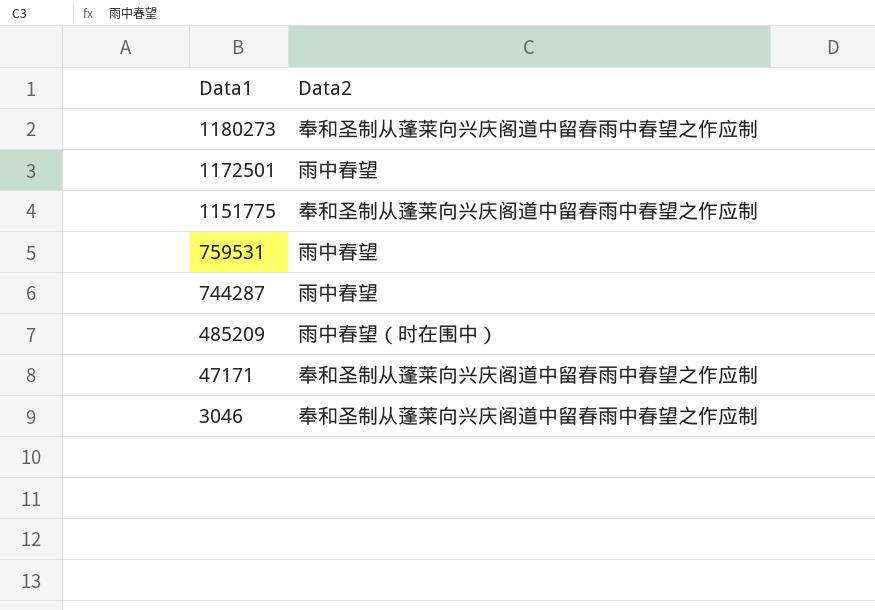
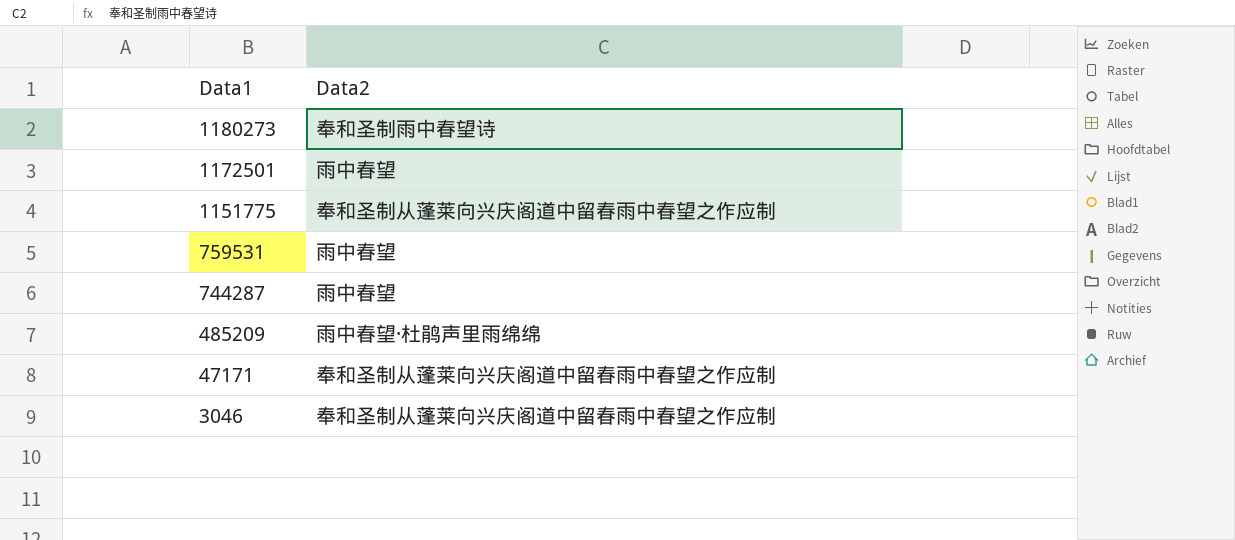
1180273 | Data2: 奉和圣制从蓬莱向兴庆阁道中留春雨中春望之作应制 -> 奉和圣制雨中春望诗
485209 | Data2: 雨中春望（时在围中） -> 雨中春望·杜鹃声里雨绵绵

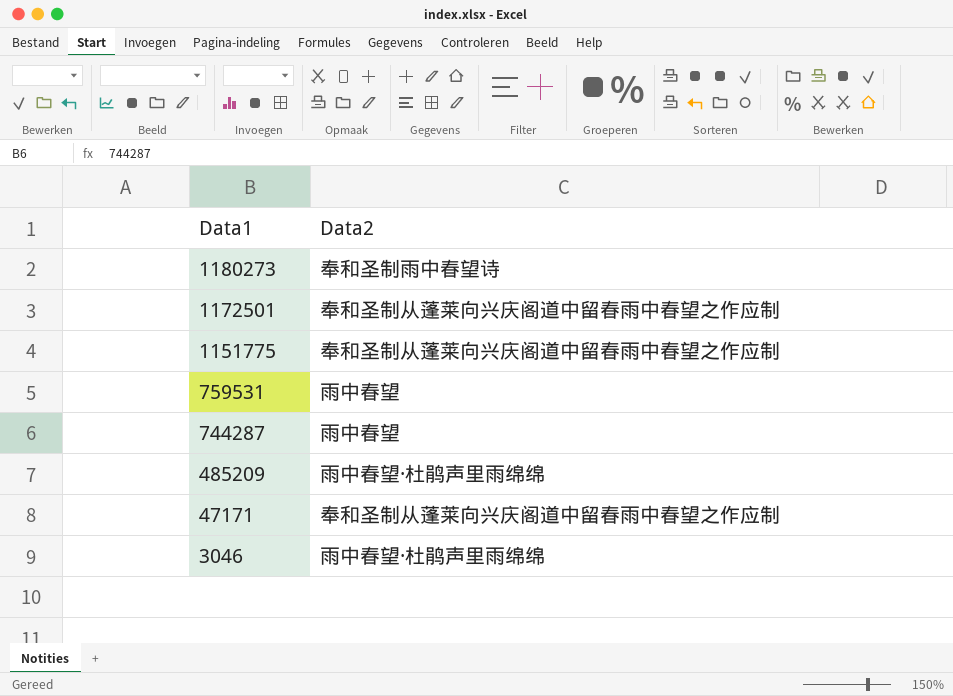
1172501 | Data2: 雨中春望 -> 奉和圣制从蓬莱向兴庆阁道中留春雨中春望之作应制
3046 | Data2: 奉和圣制从蓬莱向兴庆阁道中留春雨中春望之作应制 -> 雨中春望·杜鹃声里雨绵绵

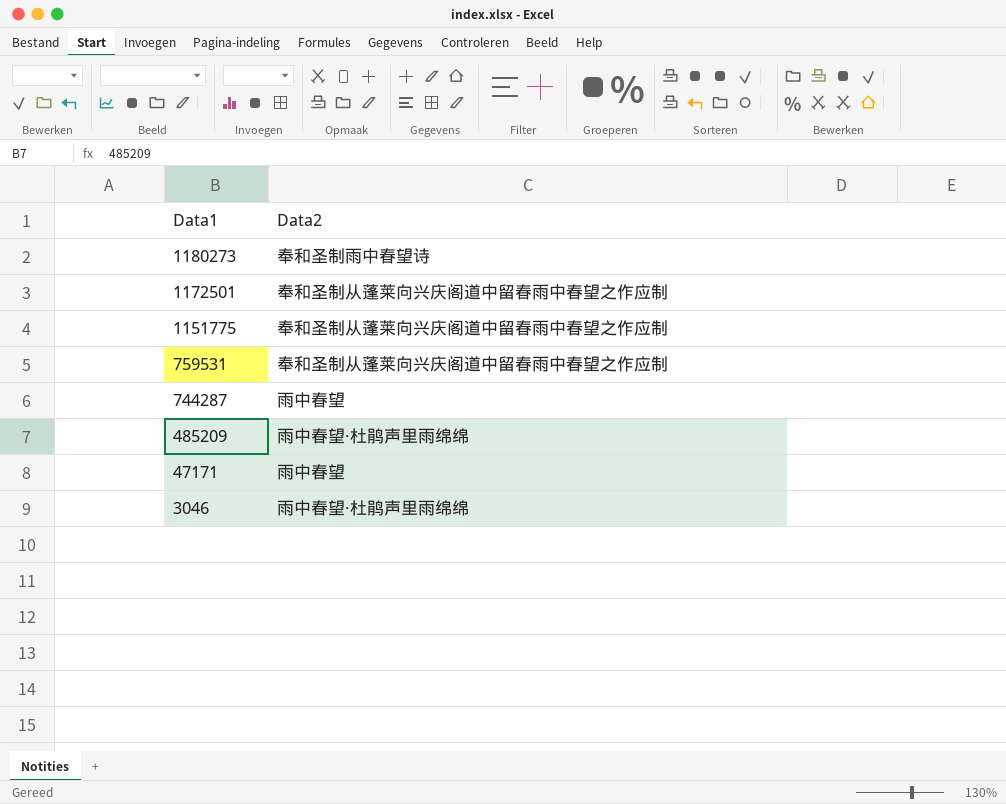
759531 | Data2: 雨中春望 -> 奉和圣制从蓬莱向兴庆阁道中留春雨中春望之作应制
47171 | Data2: 奉和圣制从蓬莱向兴庆阁道中留春雨中春望之作应制 -> 雨中春望

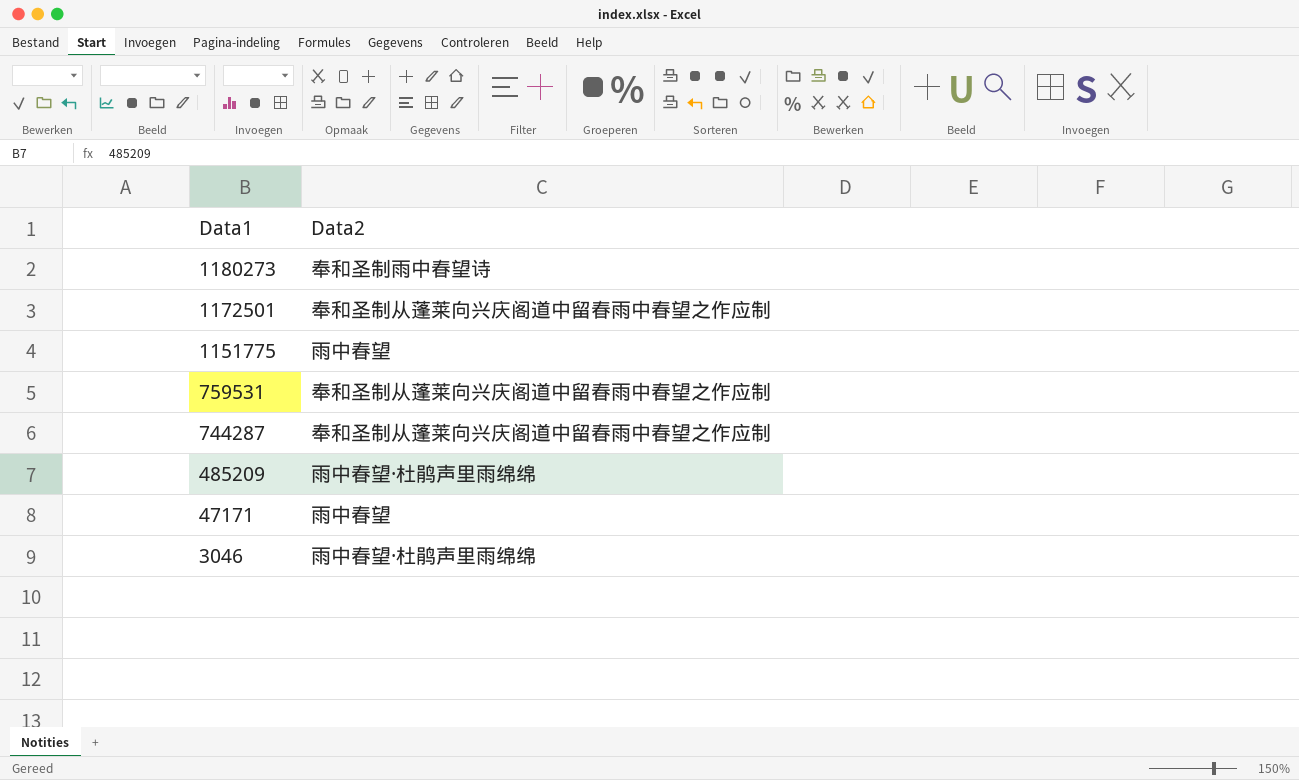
1151775 | Data2: 奉和圣制从蓬莱向兴庆阁道中留春雨中春望之作应制 -> 雨中春望
744287 | Data2: 雨中春望 -> 奉和圣制从蓬莱向兴庆阁道中留春雨中春望之作应制

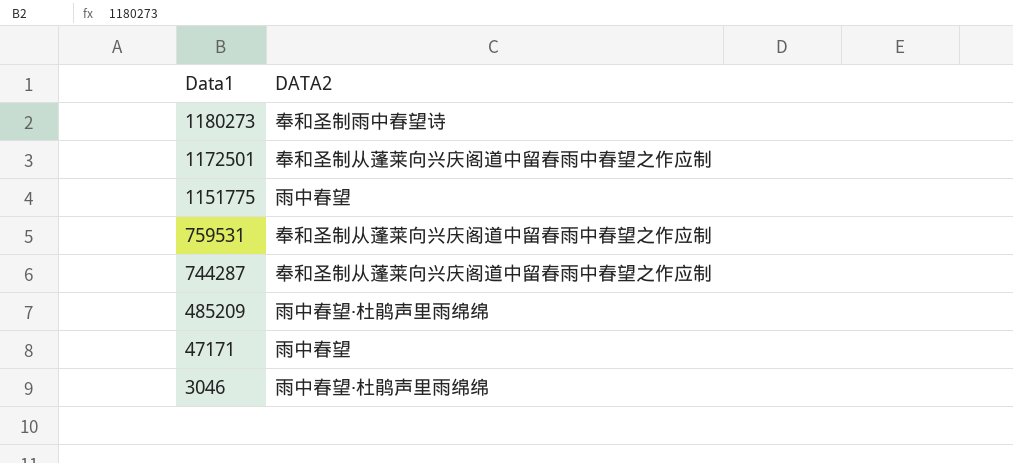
column name: Data2 -> DATA2

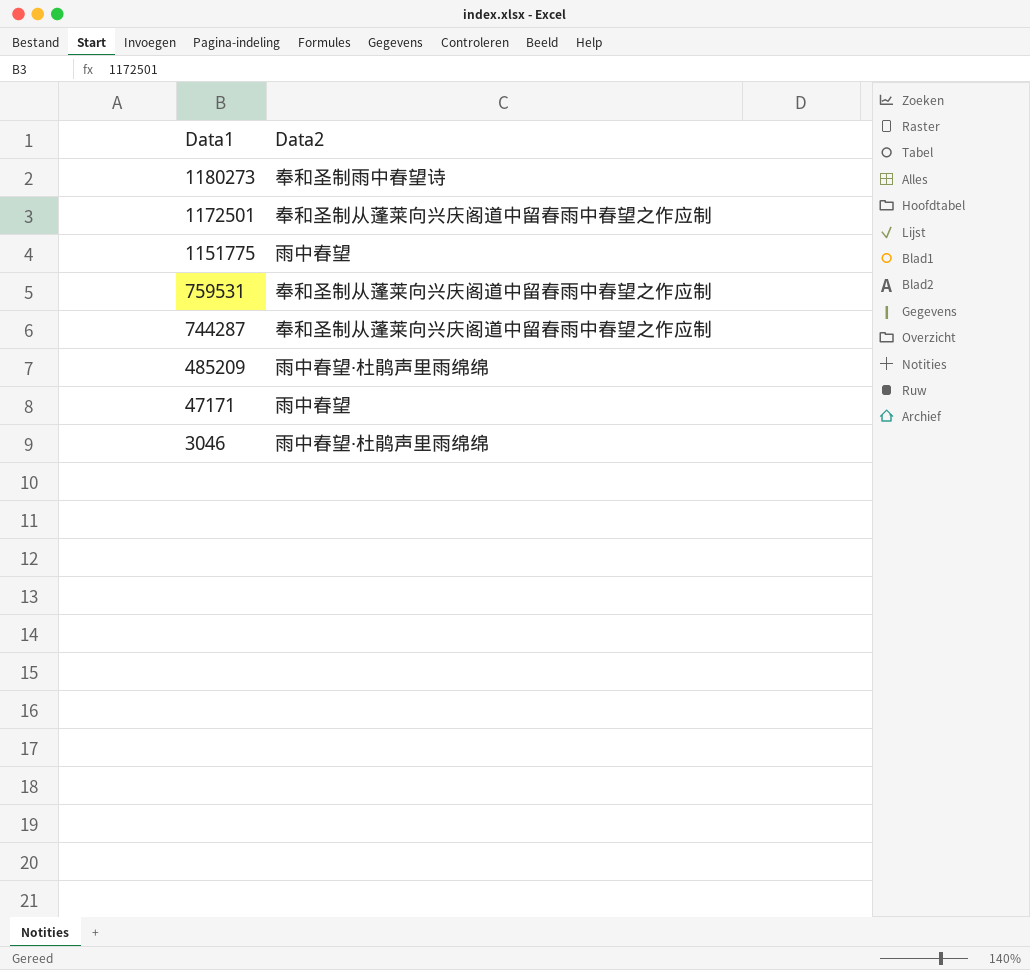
column name: DATA2 -> Data2

